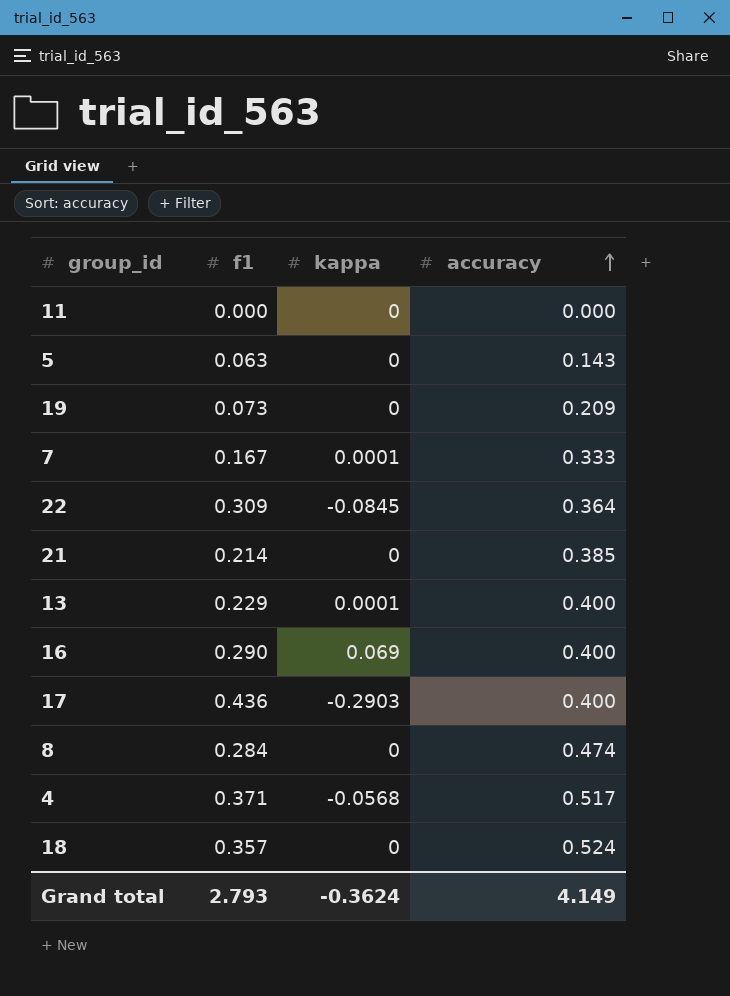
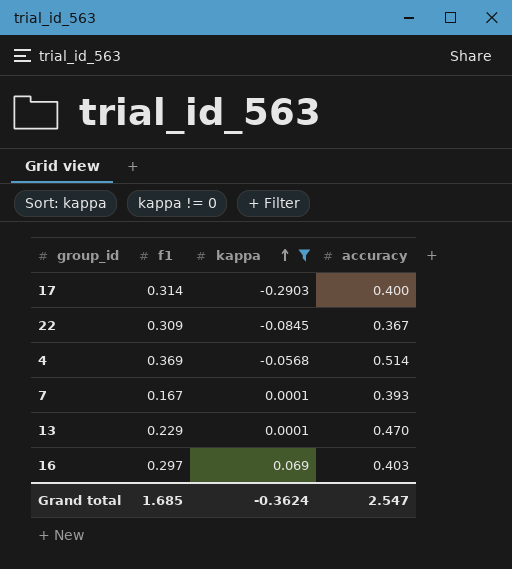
filter: none -> kappa != 0
row order: accuracy ascending -> kappa ascending
17 | f1: 0.436 -> 0.314
22 | accuracy: 0.364 -> 0.367
4 | f1: 0.371 -> 0.369
4 | accuracy: 0.517 -> 0.514
7 | accuracy: 0.333 -> 0.393
13 | accuracy: 0.400 -> 0.470
16 | f1: 0.290 -> 0.297
16 | accuracy: 0.400 -> 0.403
Grand total | f1: 2.793 -> 1.685
Grand total | accuracy: 4.149 -> 2.547

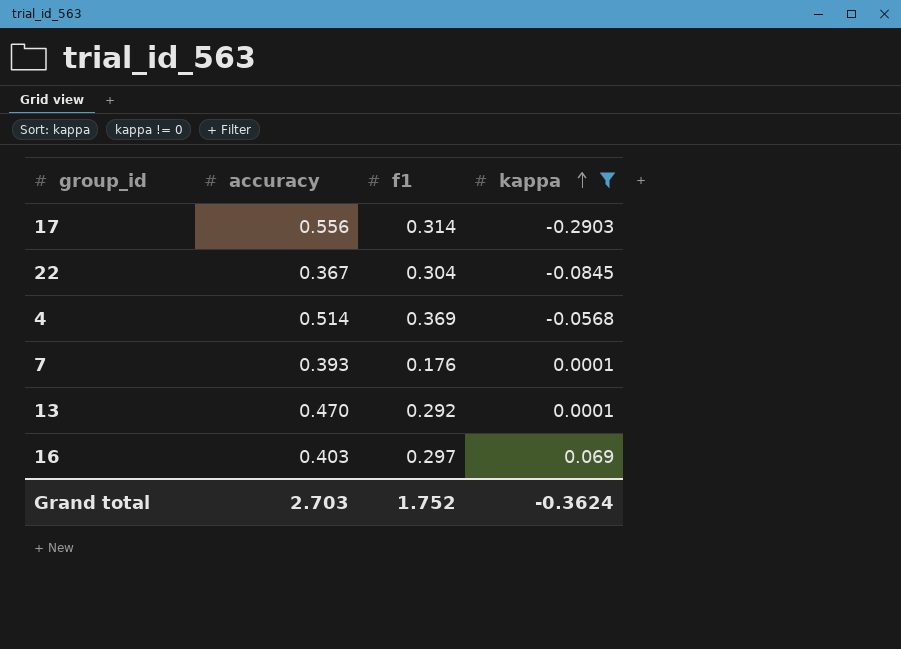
column accuracy | position: 4 -> 2
17 | accuracy: 0.400 -> 0.556
22 | f1: 0.309 -> 0.304
7 | f1: 0.167 -> 0.176
13 | f1: 0.229 -> 0.292
Grand total | accuracy: 2.547 -> 2.703
Grand total | f1: 1.685 -> 1.752

